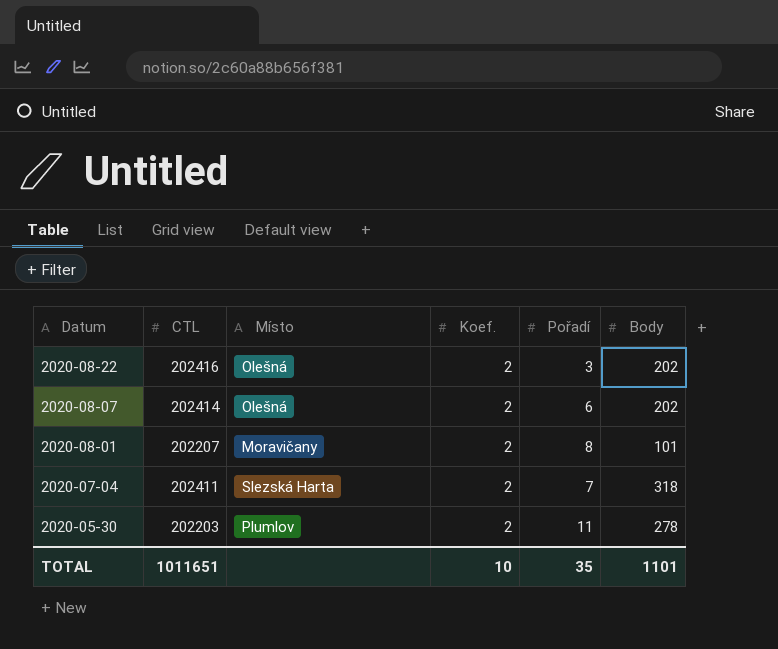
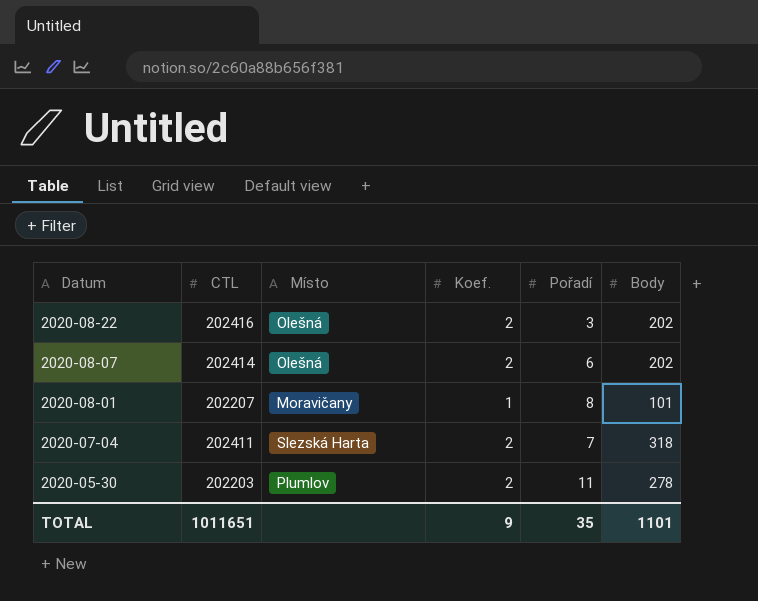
2020-08-01 | Koef.: 2 -> 1
TOTAL | Koef.: 10 -> 9

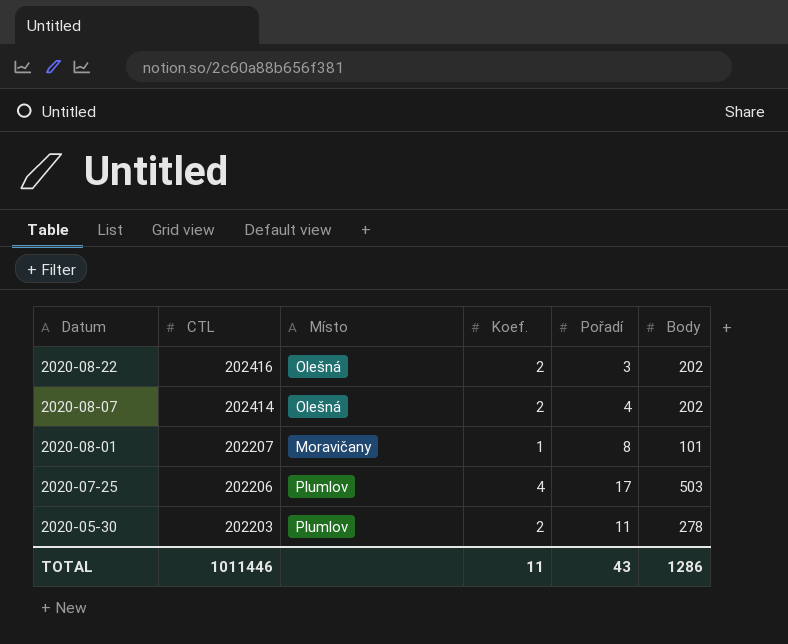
row 2020-07-04: 202411 | Slezská Harta | 2 | 7 | 318 -> none
2020-08-07 | Pořadí: 6 -> 4
row 2020-07-25: none -> 202206 | Plumlov | 4 | 17 | 503
TOTAL | CTL: 1011651 -> 1011446
TOTAL | Koef.: 9 -> 11
TOTAL | Pořadí: 35 -> 43
TOTAL | Body: 1101 -> 1286

